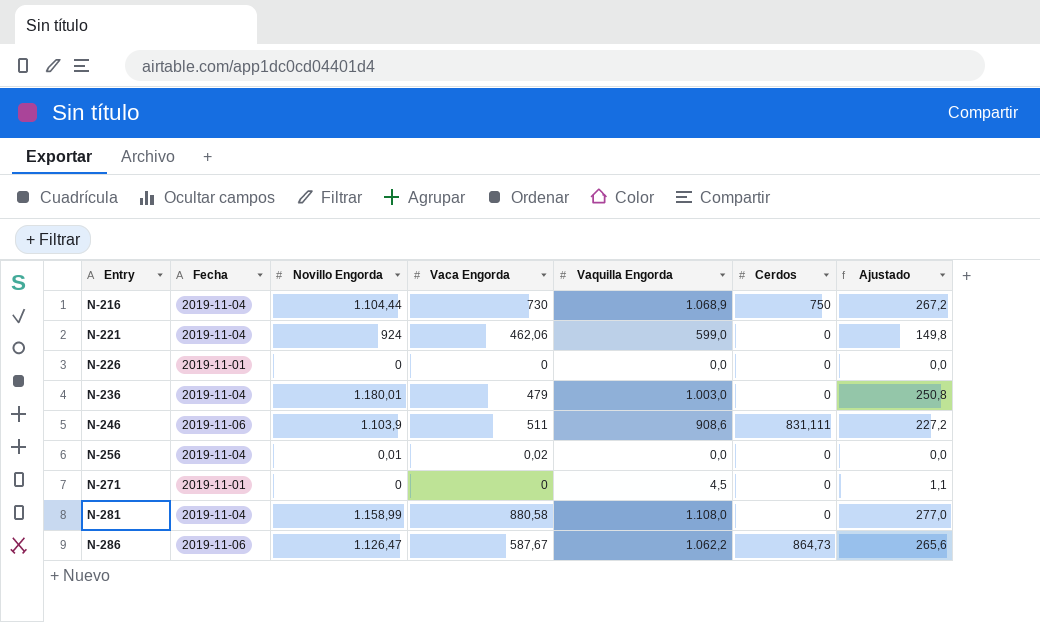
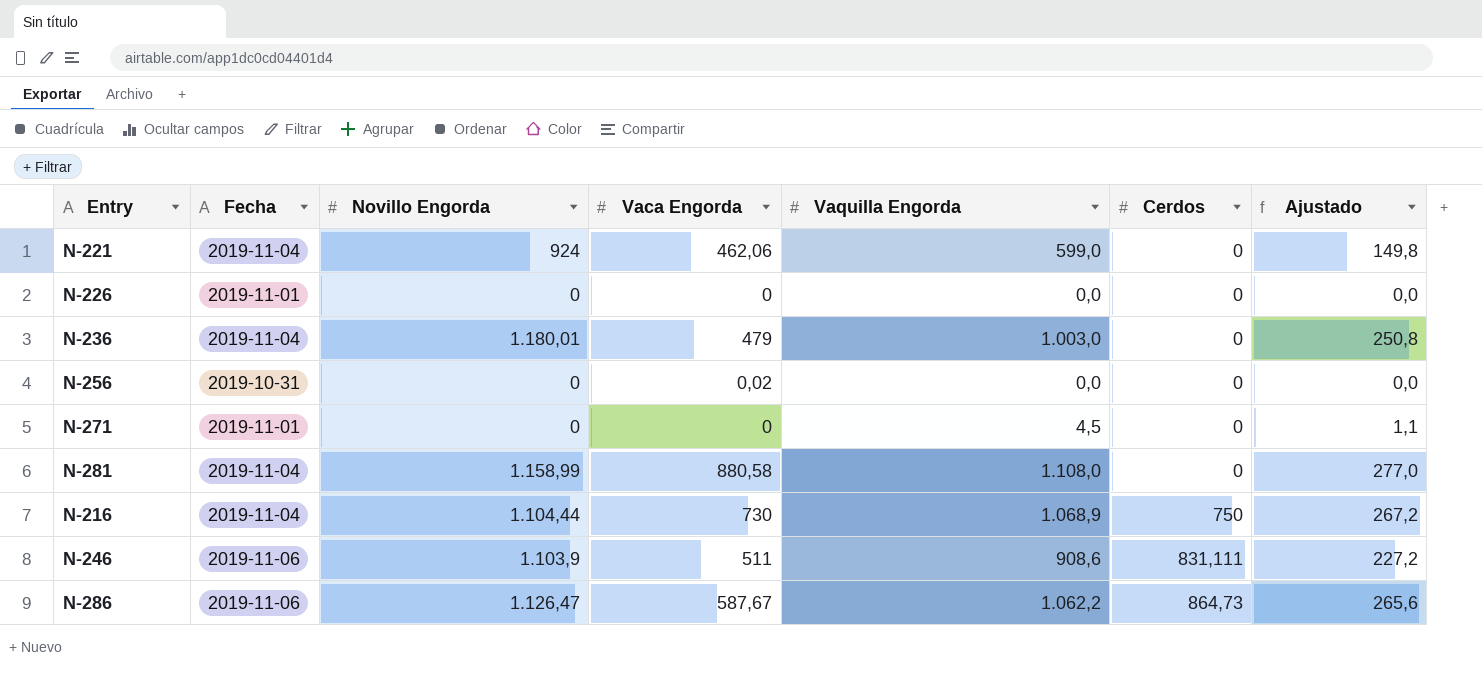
row order: Entry ascending -> Cerdos ascending
N-256 | Fecha: 2019-11-04 -> 2019-10-31
N-256 | Novillo Engorda: 0,01 -> 0

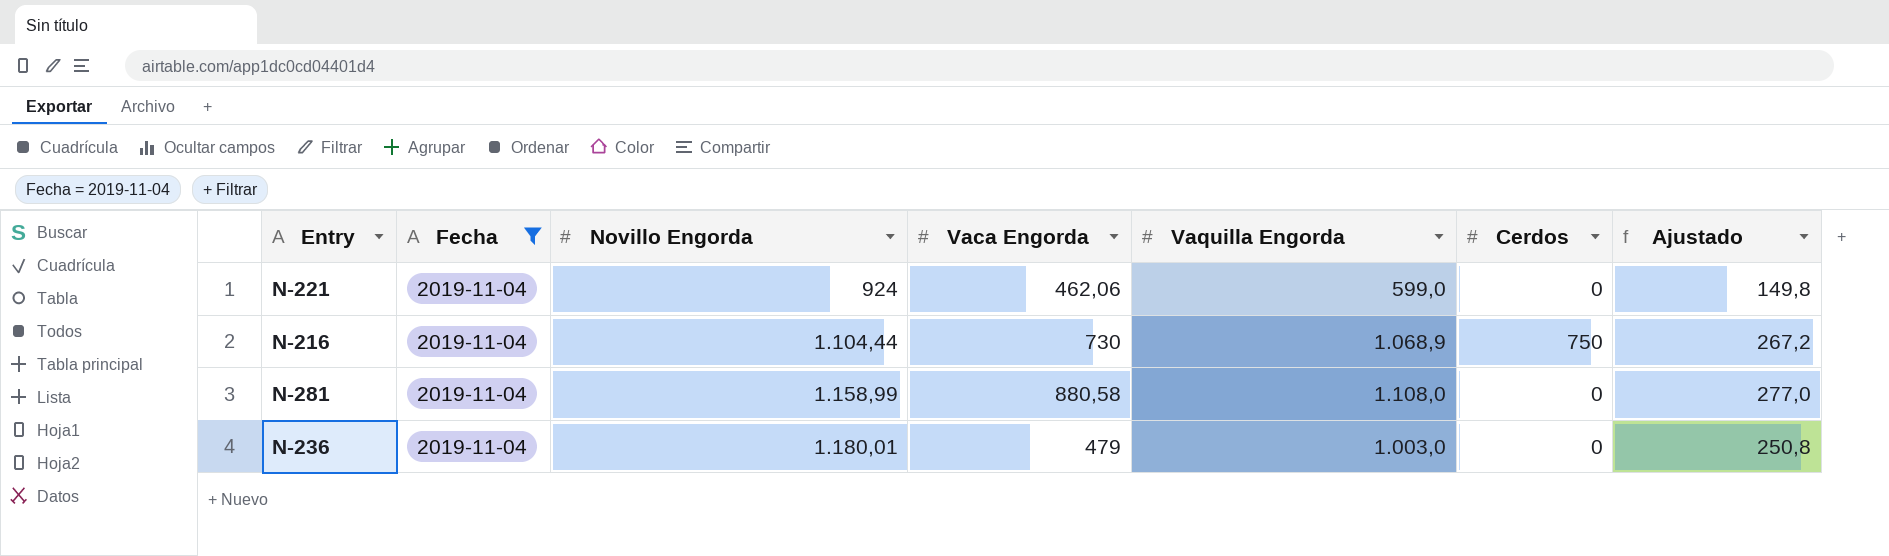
filter: none -> Fecha = 2019-11-04
row order: Cerdos ascending -> Novillo Engorda ascending

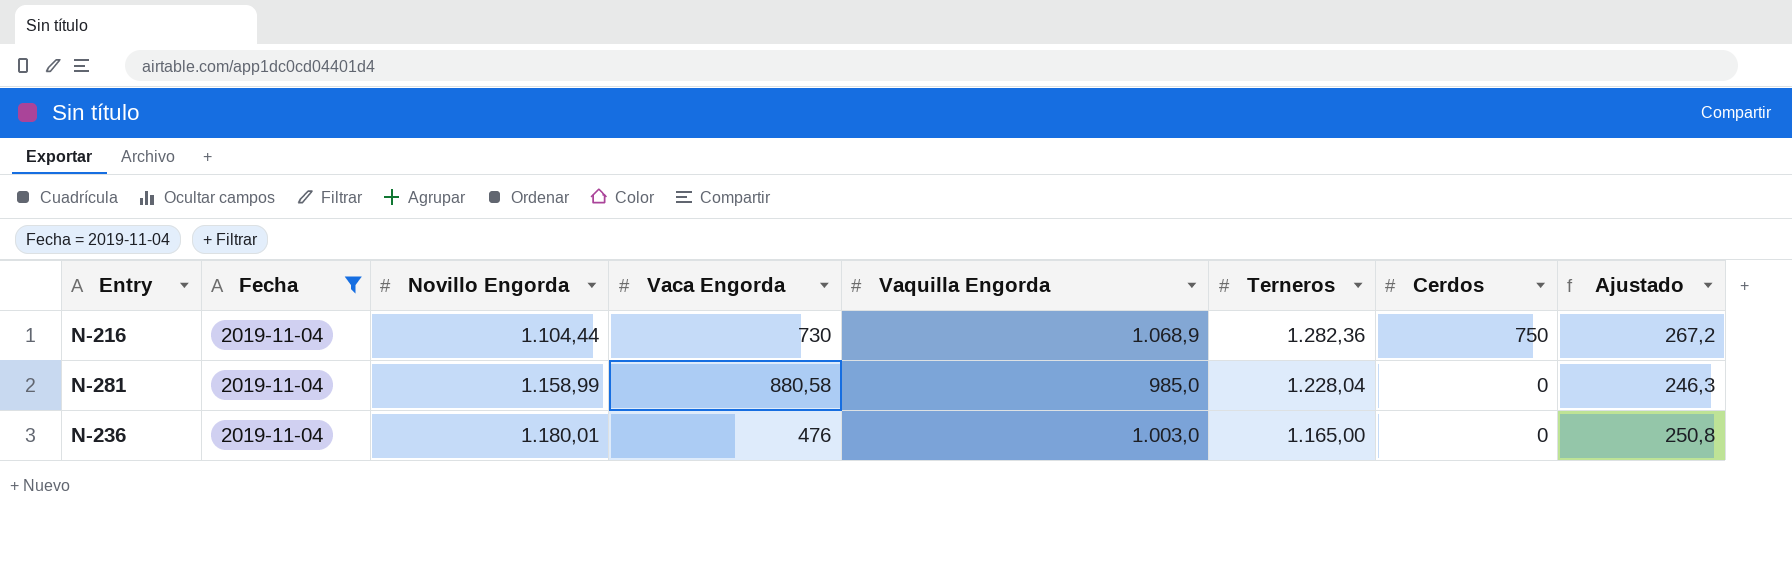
column Terneros | position: none -> 6
row N-221: 2019-11-04 | 924 | 462,06 | 599,0 | 0 | 149,8 -> none
N-281 | Vaquilla Engorda: 1.108,0 -> 985,0
N-281 | Ajustado: 277,0 -> 246,3
N-236 | Vaca Engorda: 479 -> 476

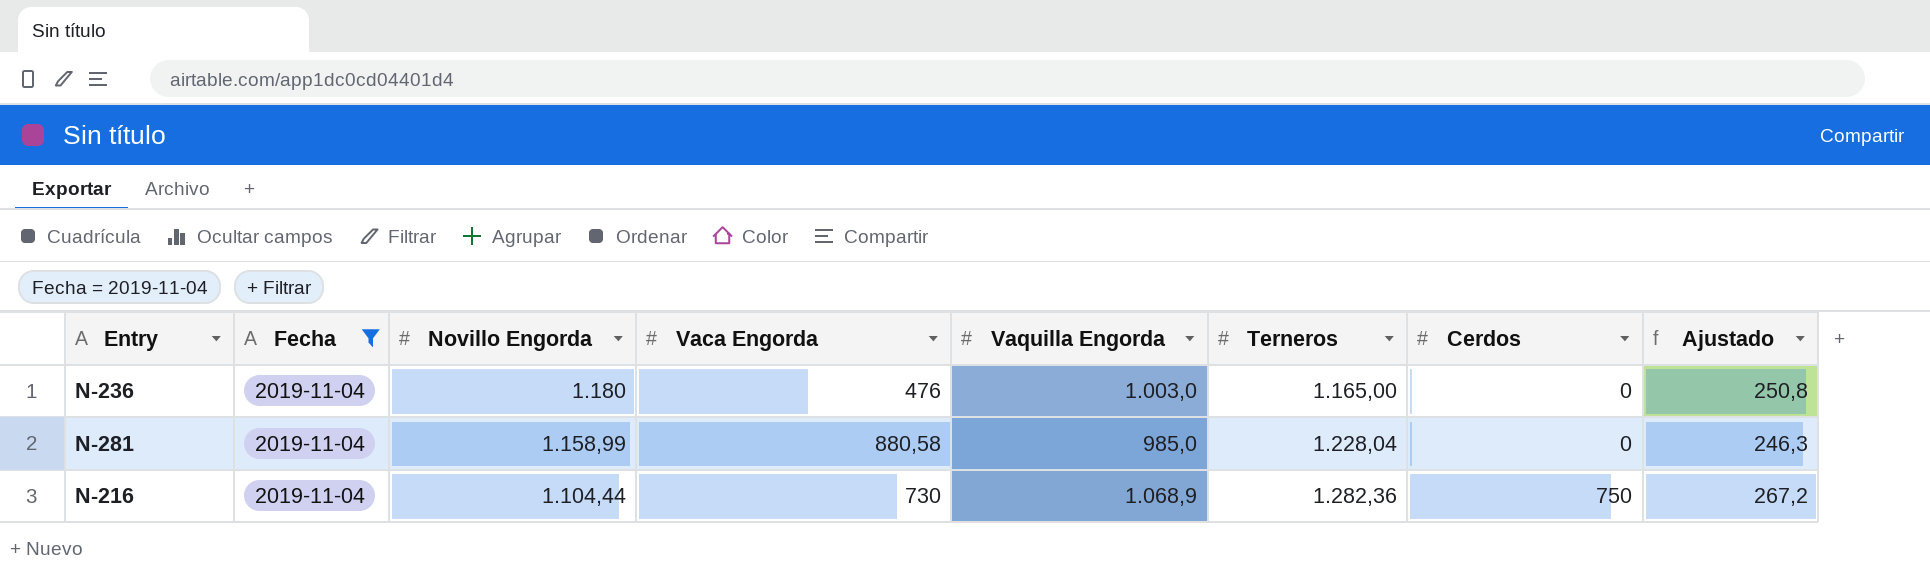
row order: Novillo Engorda ascending -> Novillo Engorda descending
N-236 | Novillo Engorda: 1.180,01 -> 1.180

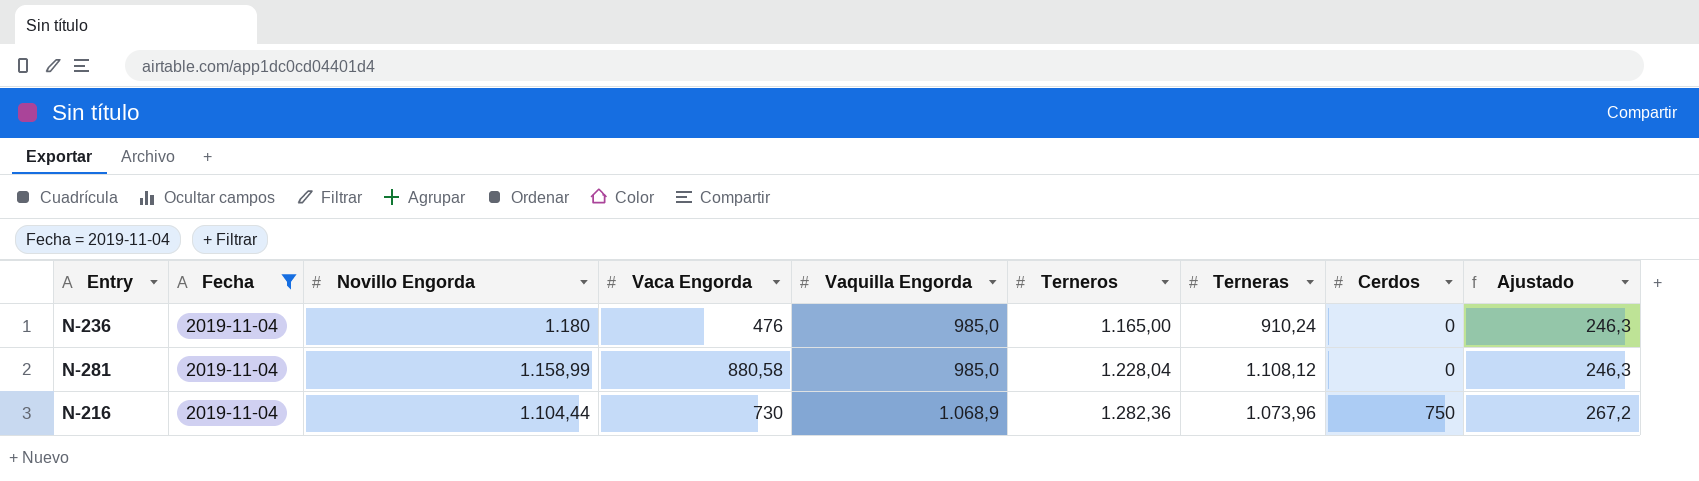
column Terneras | position: none -> 7
N-236 | Vaquilla Engorda: 1.003,0 -> 985,0
N-236 | Ajustado: 250,8 -> 246,3

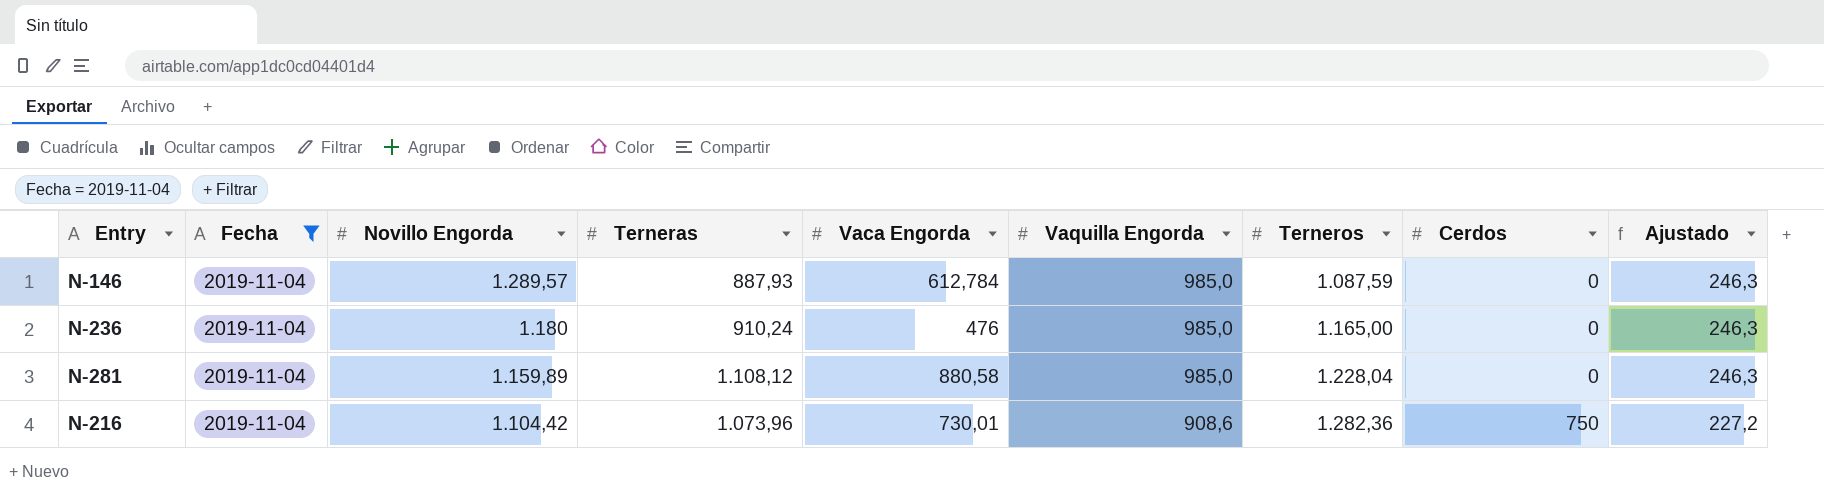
column Terneras | position: 7 -> 4
row N-146: none -> 2019-11-04 | 1.289,57 | 887,93 | 612,784 | 985,0 | 1.087,59 | 0 | 246,3
N-281 | Novillo Engorda: 1.158,99 -> 1.159,89
N-216 | Novillo Engorda: 1.104,44 -> 1.104,42
N-216 | Vaca Engorda: 730 -> 730,01
N-216 | Vaquilla Engorda: 1.068,9 -> 908,6
N-216 | Ajustado: 267,2 -> 227,2

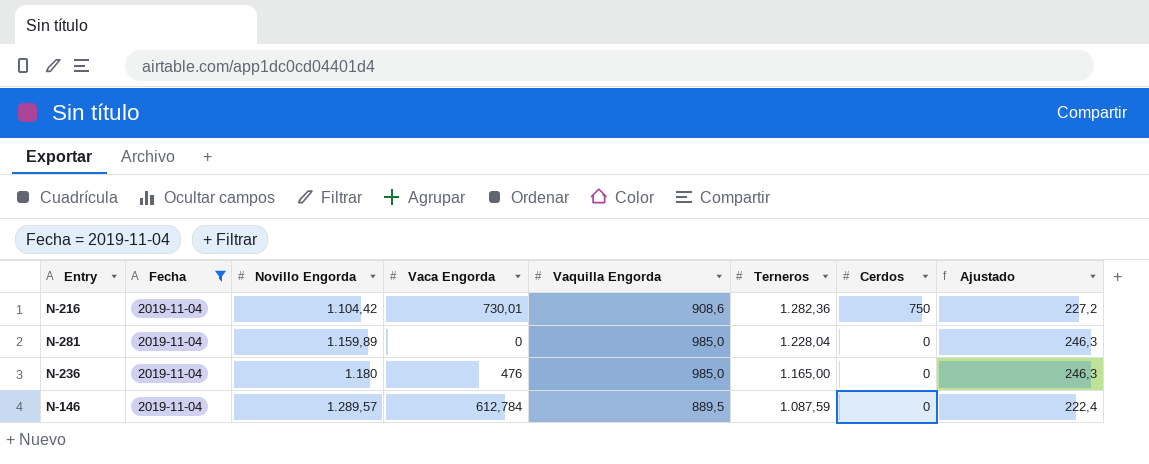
row order: Novillo Engorda descending -> Novillo Engorda ascending
column Terneras | position: 4 -> none
N-281 | Vaca Engorda: 880,58 -> 0
N-146 | Vaquilla Engorda: 985,0 -> 889,5
N-146 | Ajustado: 246,3 -> 222,4

